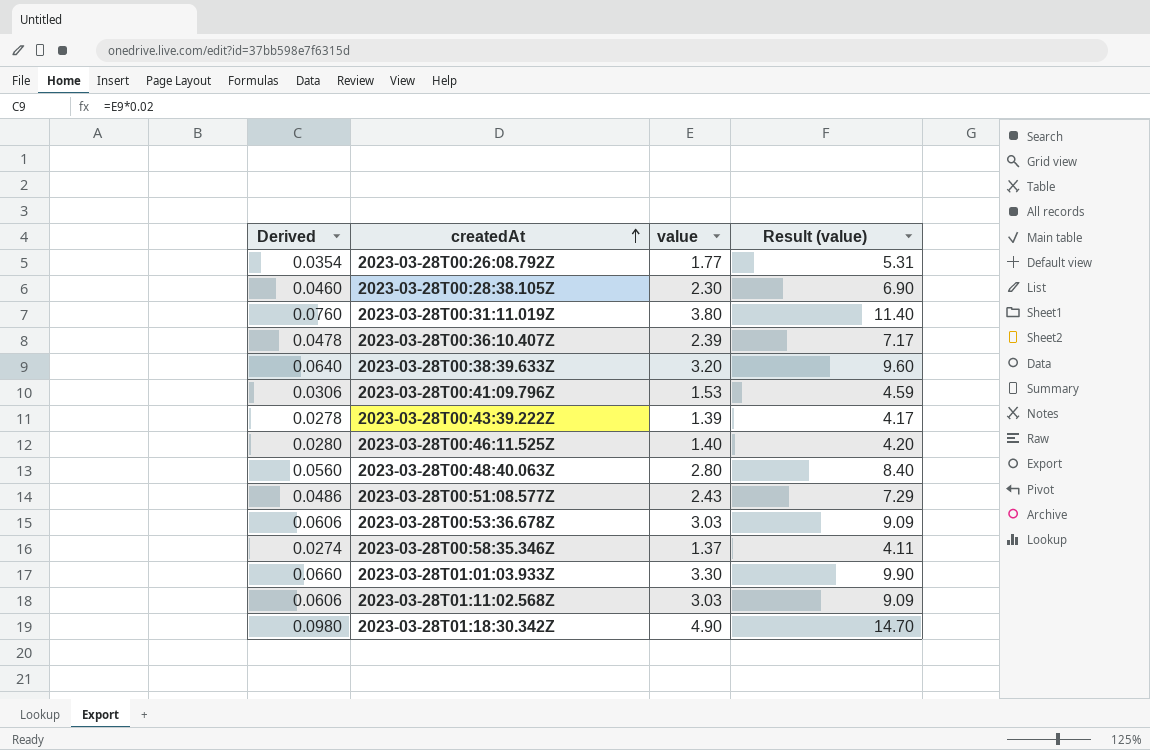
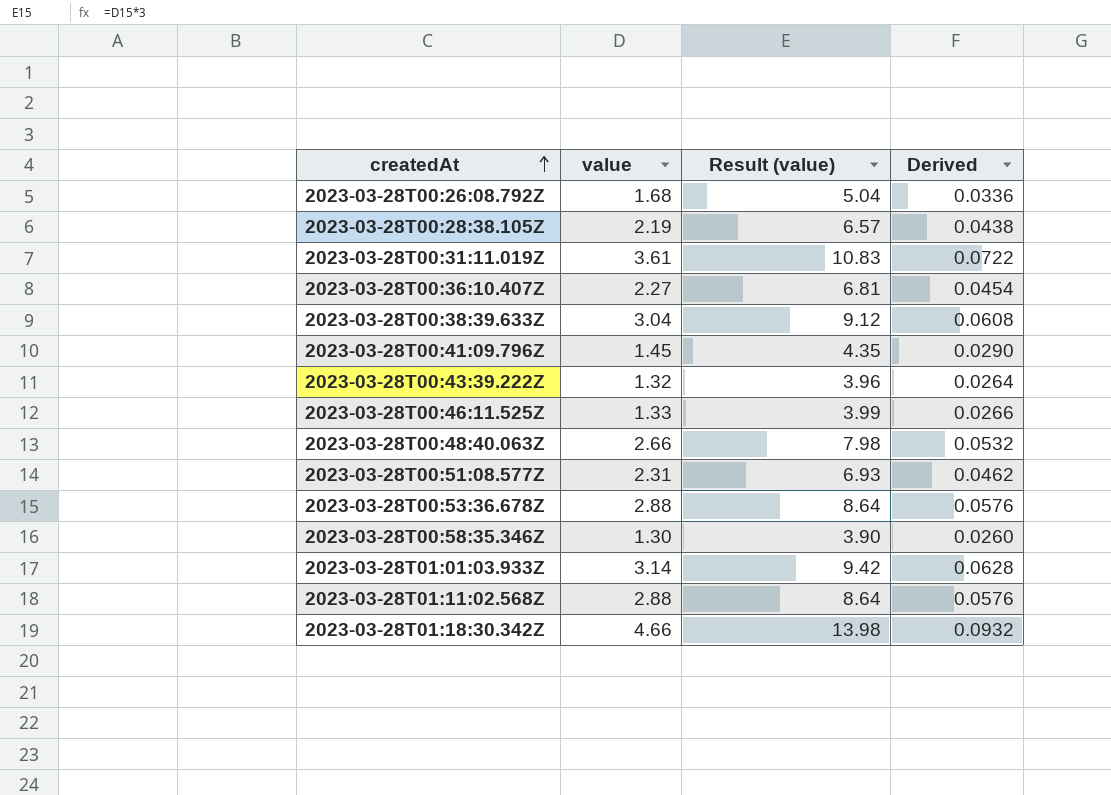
column Derived | position: 1 -> 4
2023-03-28T00:26:08.792Z | value: 1.77 -> 1.68
2023-03-28T00:26:08.792Z | Result (value): 5.31 -> 5.04
2023-03-28T00:26:08.792Z | Derived: 0.0354 -> 0.0336
2023-03-28T00:28:38.105Z | value: 2.30 -> 2.19
2023-03-28T00:28:38.105Z | Result (value): 6.90 -> 6.57
2023-03-28T00:28:38.105Z | Derived: 0.0460 -> 0.0438
2023-03-28T00:31:11.019Z | value: 3.80 -> 3.61
2023-03-28T00:31:11.019Z | Result (value): 11.40 -> 10.83
2023-03-28T00:31:11.019Z | Derived: 0.0760 -> 0.0722
2023-03-28T00:36:10.407Z | value: 2.39 -> 2.27
2023-03-28T00:36:10.407Z | Result (value): 7.17 -> 6.81
2023-03-28T00:36:10.407Z | Derived: 0.0478 -> 0.0454
2023-03-28T00:38:39.633Z | value: 3.20 -> 3.04
2023-03-28T00:38:39.633Z | Result (value): 9.60 -> 9.12
2023-03-28T00:38:39.633Z | Derived: 0.0640 -> 0.0608
2023-03-28T00:41:09.796Z | value: 1.53 -> 1.45
2023-03-28T00:41:09.796Z | Result (value): 4.59 -> 4.35
2023-03-28T00:41:09.796Z | Derived: 0.0306 -> 0.0290
2023-03-28T00:43:39.222Z | value: 1.39 -> 1.32
2023-03-28T00:43:39.222Z | Result (value): 4.17 -> 3.96
2023-03-28T00:43:39.222Z | Derived: 0.0278 -> 0.0264
2023-03-28T00:46:11.525Z | value: 1.40 -> 1.33
2023-03-28T00:46:11.525Z | Result (value): 4.20 -> 3.99
2023-03-28T00:46:11.525Z | Derived: 0.0280 -> 0.0266
2023-03-28T00:48:40.063Z | value: 2.80 -> 2.66
2023-03-28T00:48:40.063Z | Result (value): 8.40 -> 7.98
2023-03-28T00:48:40.063Z | Derived: 0.0560 -> 0.0532
2023-03-28T00:51:08.577Z | value: 2.43 -> 2.31
2023-03-28T00:51:08.577Z | Result (value): 7.29 -> 6.93
2023-03-28T00:51:08.577Z | Derived: 0.0486 -> 0.0462
2023-03-28T00:53:36.678Z | value: 3.03 -> 2.88
2023-03-28T00:53:36.678Z | Result (value): 9.09 -> 8.64
2023-03-28T00:53:36.678Z | Derived: 0.0606 -> 0.0576
2023-03-28T00:58:35.346Z | value: 1.37 -> 1.30
2023-03-28T00:58:35.346Z | Result (value): 4.11 -> 3.90
2023-03-28T00:58:35.346Z | Derived: 0.0274 -> 0.0260
2023-03-28T01:01:03.933Z | value: 3.30 -> 3.14
2023-03-28T01:01:03.933Z | Result (value): 9.90 -> 9.42
2023-03-28T01:01:03.933Z | Derived: 0.0660 -> 0.0628
2023-03-28T01:11:02.568Z | value: 3.03 -> 2.88
2023-03-28T01:11:02.568Z | Result (value): 9.09 -> 8.64
2023-03-28T01:11:02.568Z | Derived: 0.0606 -> 0.0576
2023-03-28T01:18:30.342Z | value: 4.90 -> 4.66
2023-03-28T01:18:30.342Z | Result (value): 14.70 -> 13.98
2023-03-28T01:18:30.342Z | Derived: 0.0980 -> 0.0932

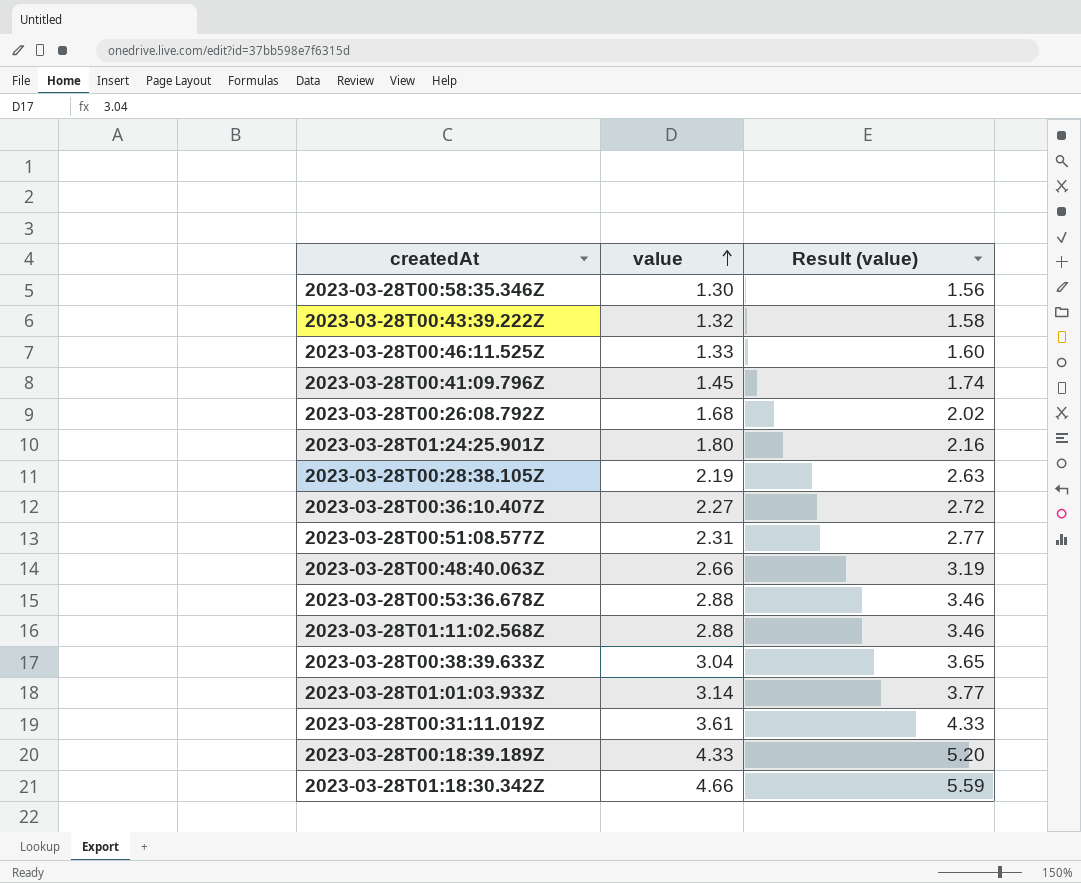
row order: createdAt ascending -> value ascending
column Derived | formula: [value] * 0.02 -> none
column Result (value) | formula: [value] * 3 -> [value] * 1.2
row 2023-03-28T01:24:25.901Z: none -> 1.80 | 2.16
row 2023-03-28T00:18:39.189Z: none -> 4.33 | 5.20

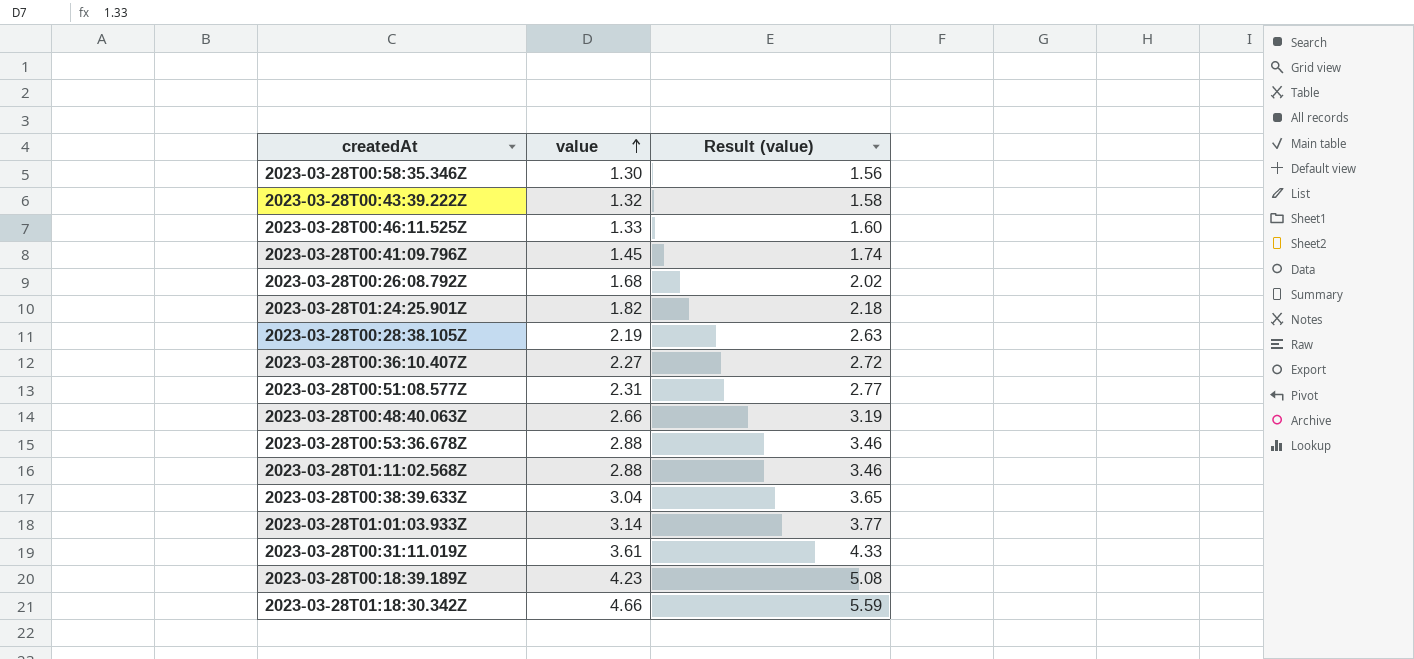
2023-03-28T01:24:25.901Z | value: 1.80 -> 1.82
2023-03-28T01:24:25.901Z | Result (value): 2.16 -> 2.18
2023-03-28T00:18:39.189Z | value: 4.33 -> 4.23
2023-03-28T00:18:39.189Z | Result (value): 5.20 -> 5.08

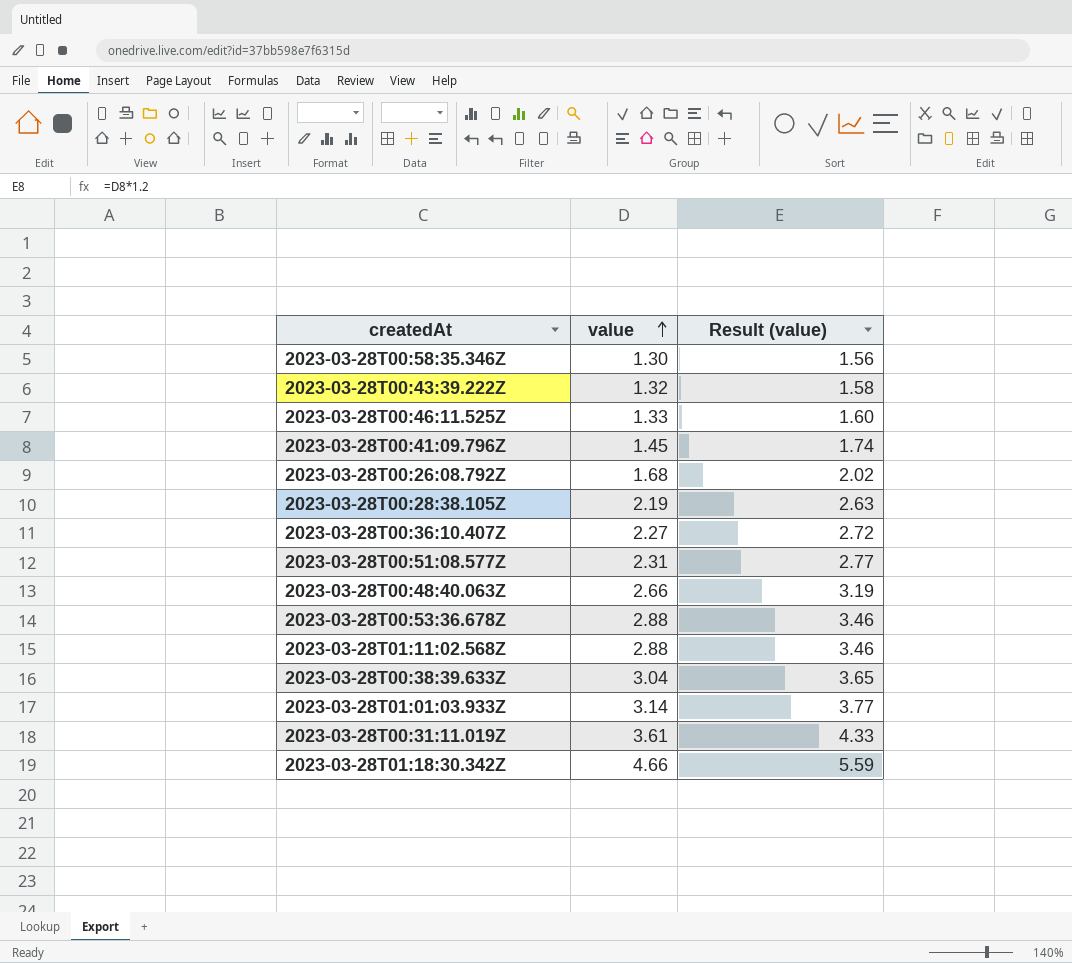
row 2023-03-28T01:24:25.901Z: 1.82 | 2.18 -> none
row 2023-03-28T00:18:39.189Z: 4.23 | 5.08 -> none

